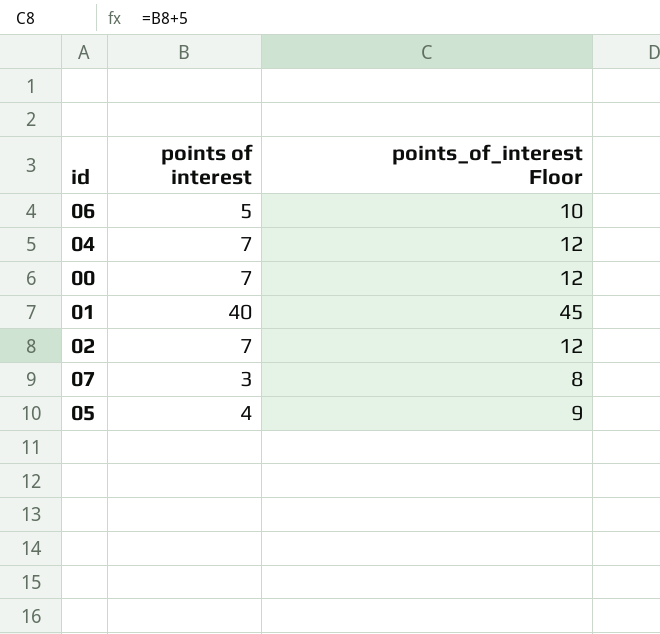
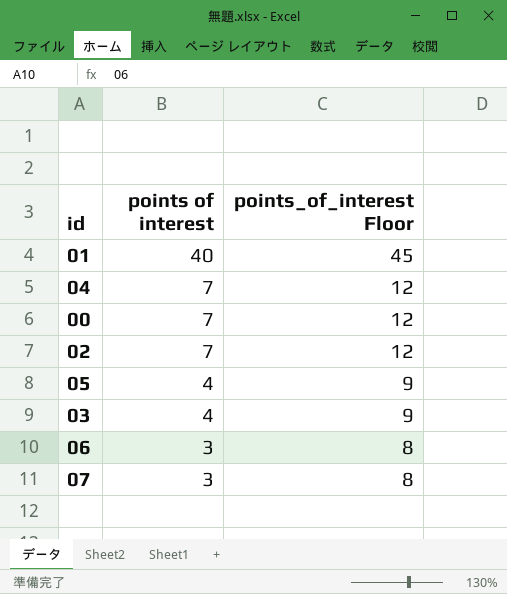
row order: none -> points of interest descending
row 03: none -> 4 | 9
06 | points of interest: 5 -> 3
06 | points_of_interest Floor: 10 -> 8

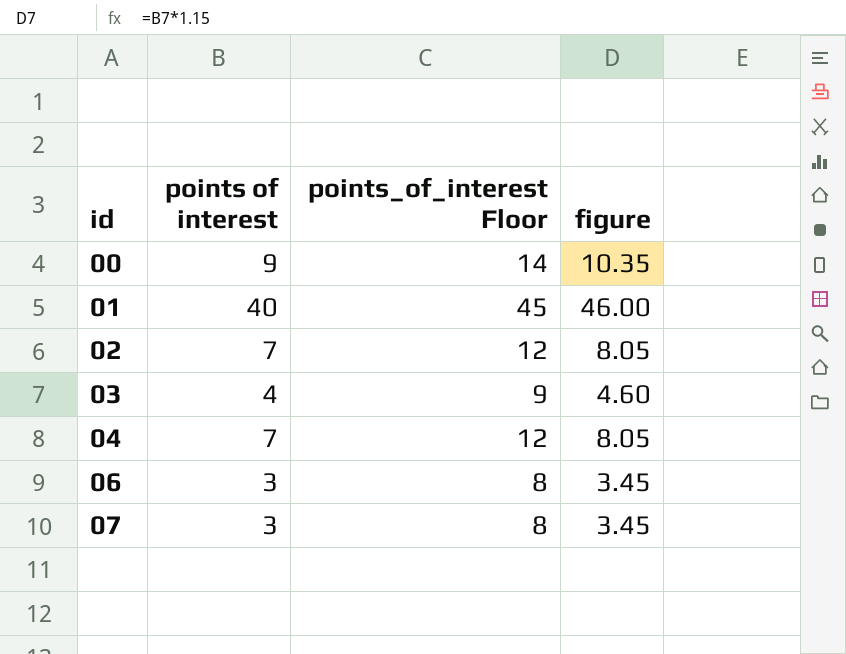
row order: points of interest descending -> id ascending
column figure | formula: none -> [points of interest] * 1.15
row 05: 4 | 9 -> none
00 | points of interest: 7 -> 9
00 | points_of_interest Floor: 12 -> 14

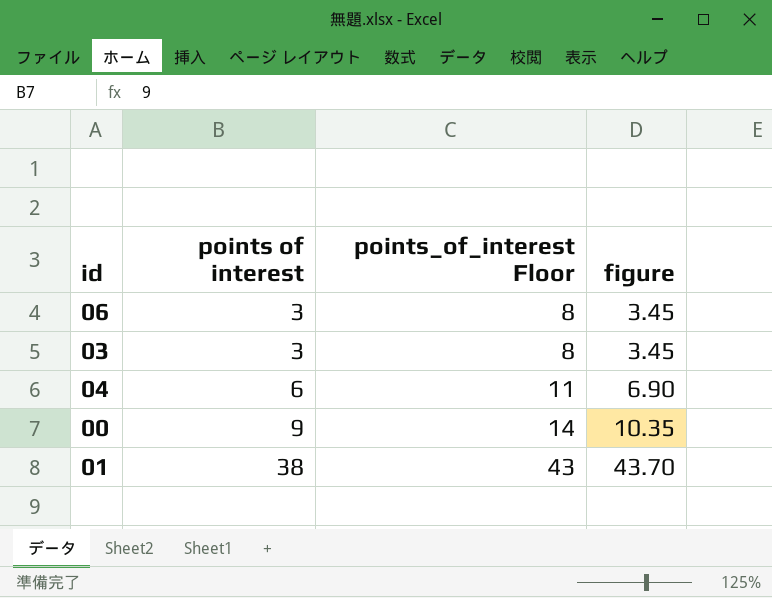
row order: id ascending -> points of interest ascending
row 02: 7 | 12 | 8.05 -> none
row 07: 3 | 8 | 3.45 -> none
03 | points of interest: 4 -> 3
03 | points_of_interest Floor: 9 -> 8
03 | figure: 4.60 -> 3.45
04 | points of interest: 7 -> 6
04 | points_of_interest Floor: 12 -> 11
04 | figure: 8.05 -> 6.90
01 | points of interest: 40 -> 38
01 | points_of_interest Floor: 45 -> 43
01 | figure: 46.00 -> 43.70

